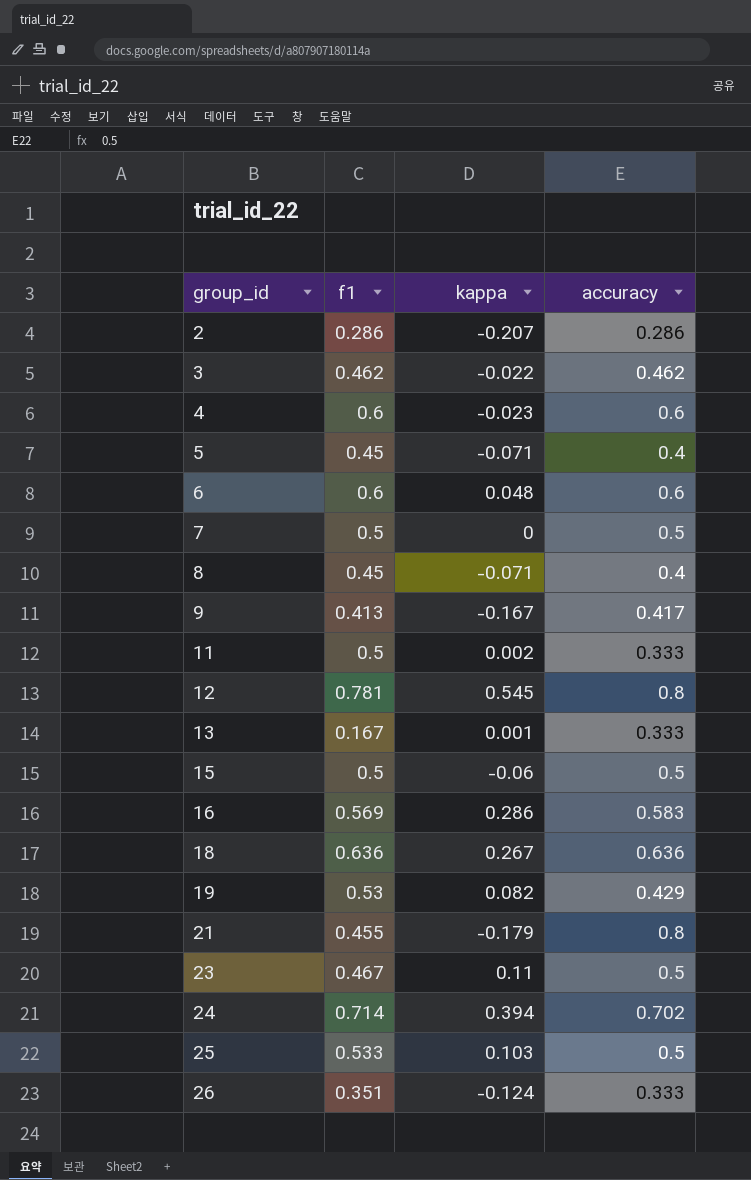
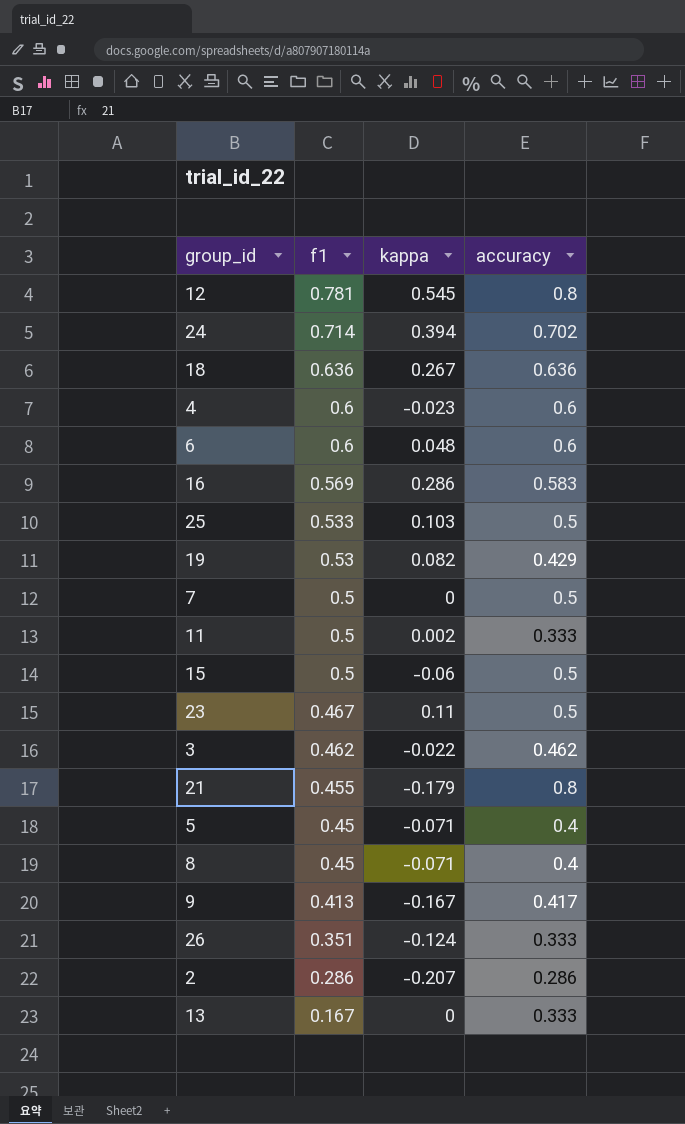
row order: group_id ascending -> f1 descending
13 | kappa: 0.001 -> 0

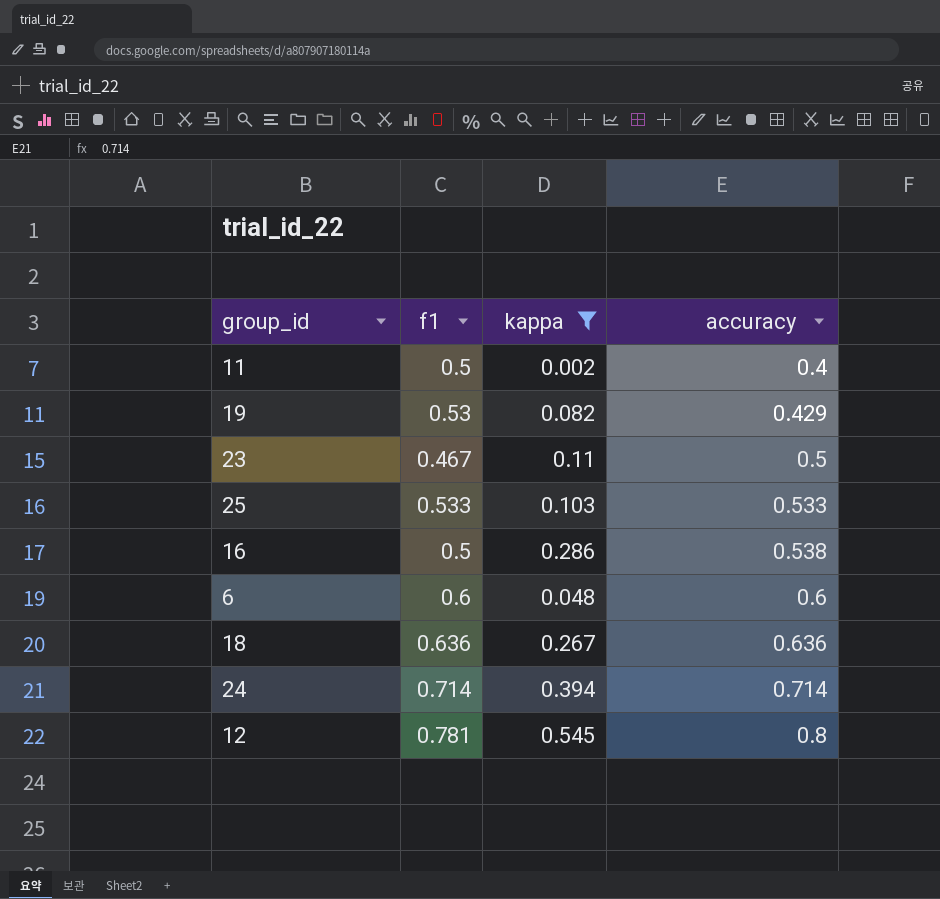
filter: none -> kappa >= 0.002
row order: f1 descending -> accuracy ascending
11 | accuracy: 0.333 -> 0.4
25 | accuracy: 0.5 -> 0.533
16 | f1: 0.569 -> 0.5
16 | accuracy: 0.583 -> 0.538
24 | accuracy: 0.702 -> 0.714

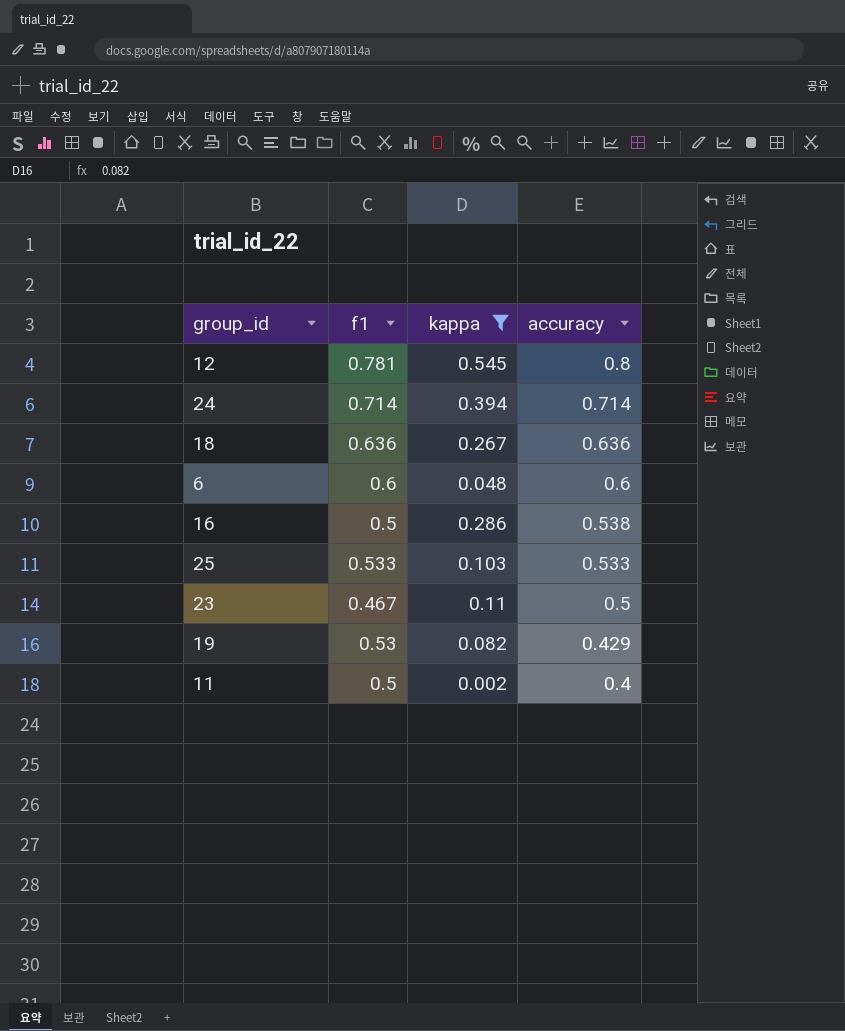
row order: accuracy ascending -> accuracy descending

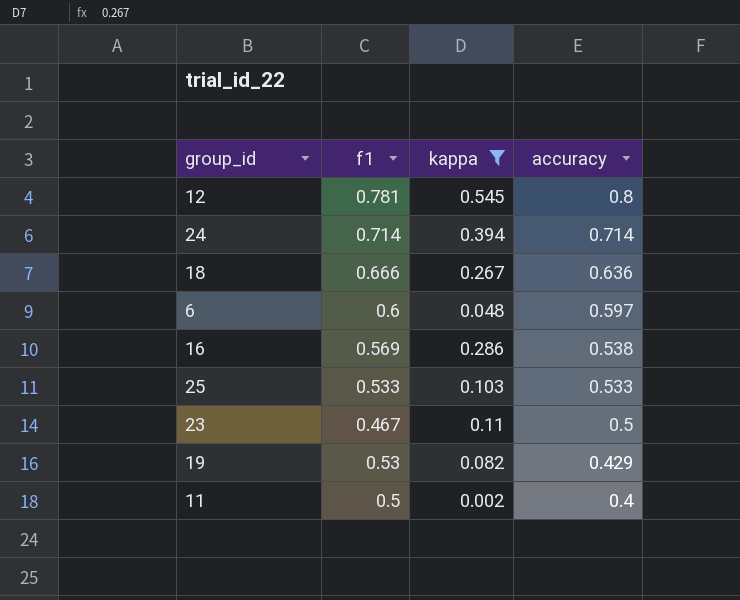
18 | f1: 0.636 -> 0.666
6 | accuracy: 0.6 -> 0.597
16 | f1: 0.5 -> 0.569

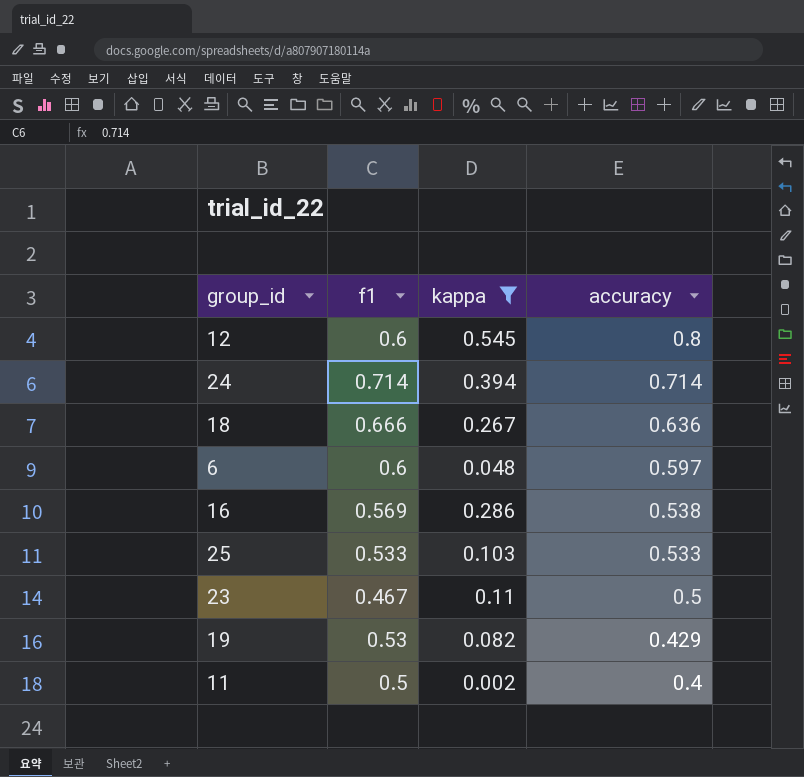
12 | f1: 0.781 -> 0.6

